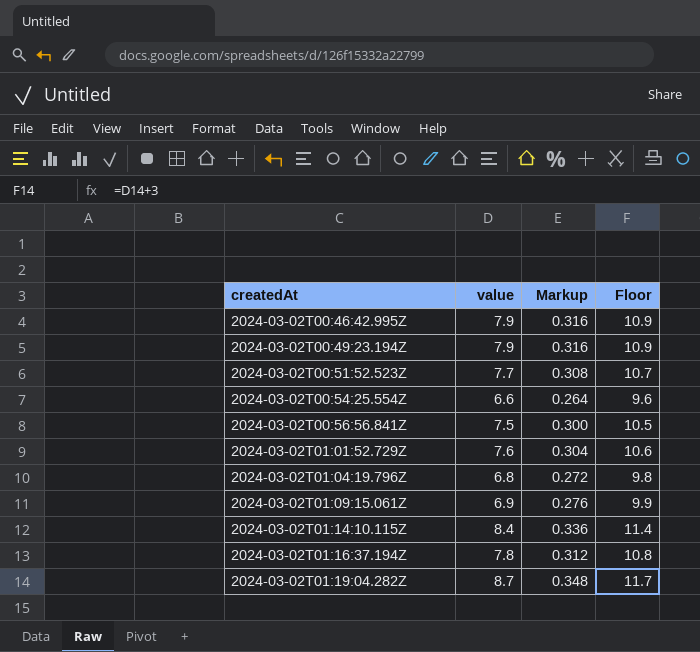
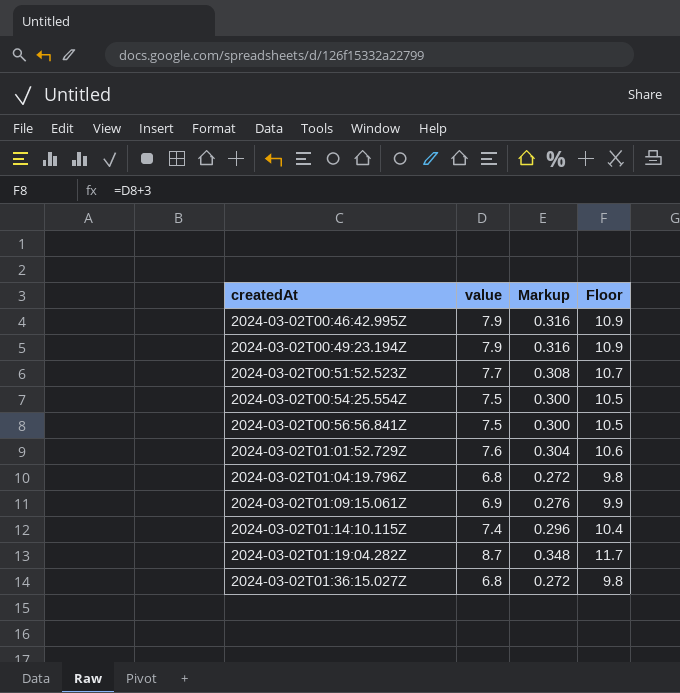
row 2024-03-02T01:16:37.194Z: 7.8 | 0.312 | 10.8 -> none
2024-03-02T00:54:25.554Z | value: 6.6 -> 7.5
2024-03-02T00:54:25.554Z | Markup: 0.264 -> 0.300
2024-03-02T00:54:25.554Z | Floor: 9.6 -> 10.5
2024-03-02T01:14:10.115Z | value: 8.4 -> 7.4
2024-03-02T01:14:10.115Z | Markup: 0.336 -> 0.296
2024-03-02T01:14:10.115Z | Floor: 11.4 -> 10.4
row 2024-03-02T01:36:15.027Z: none -> 6.8 | 0.272 | 9.8

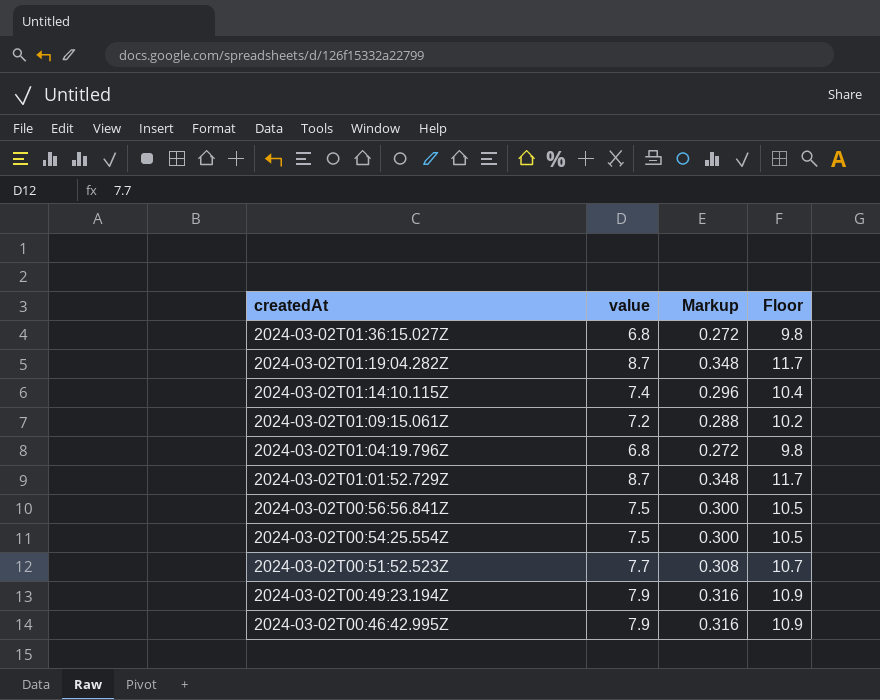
row order: createdAt ascending -> createdAt descending
2024-03-02T01:09:15.061Z | value: 6.9 -> 7.2
2024-03-02T01:09:15.061Z | Markup: 0.276 -> 0.288
2024-03-02T01:09:15.061Z | Floor: 9.9 -> 10.2
2024-03-02T01:01:52.729Z | value: 7.6 -> 8.7
2024-03-02T01:01:52.729Z | Markup: 0.304 -> 0.348
2024-03-02T01:01:52.729Z | Floor: 10.6 -> 11.7

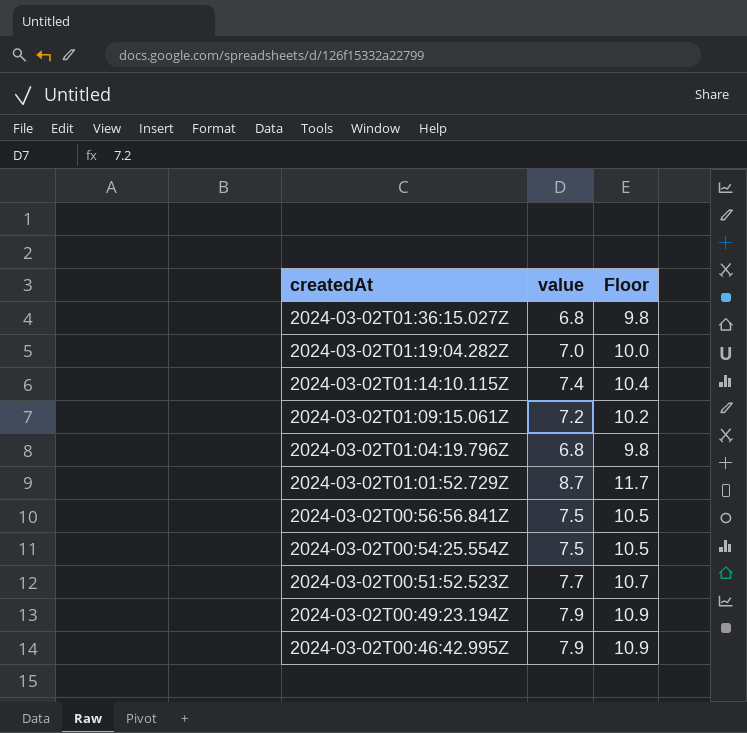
column Markup | formula: [value] * 0.04 -> none
2024-03-02T01:19:04.282Z | value: 8.7 -> 7.0
2024-03-02T01:19:04.282Z | Floor: 11.7 -> 10.0

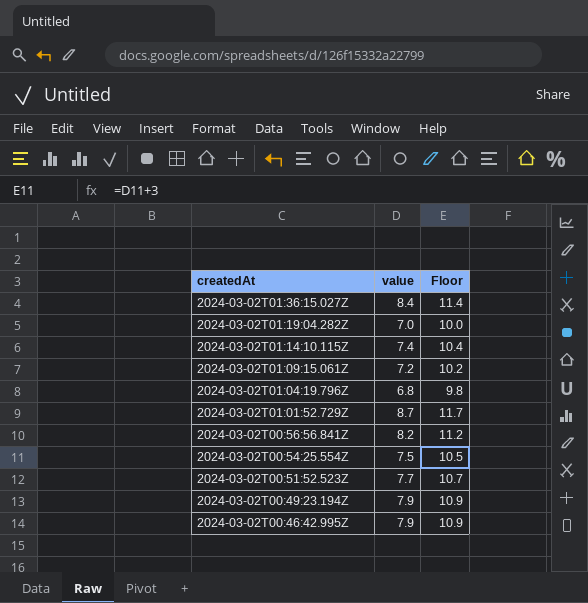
2024-03-02T01:36:15.027Z | value: 6.8 -> 8.4
2024-03-02T01:36:15.027Z | Floor: 9.8 -> 11.4
2024-03-02T00:56:56.841Z | value: 7.5 -> 8.2
2024-03-02T00:56:56.841Z | Floor: 10.5 -> 11.2

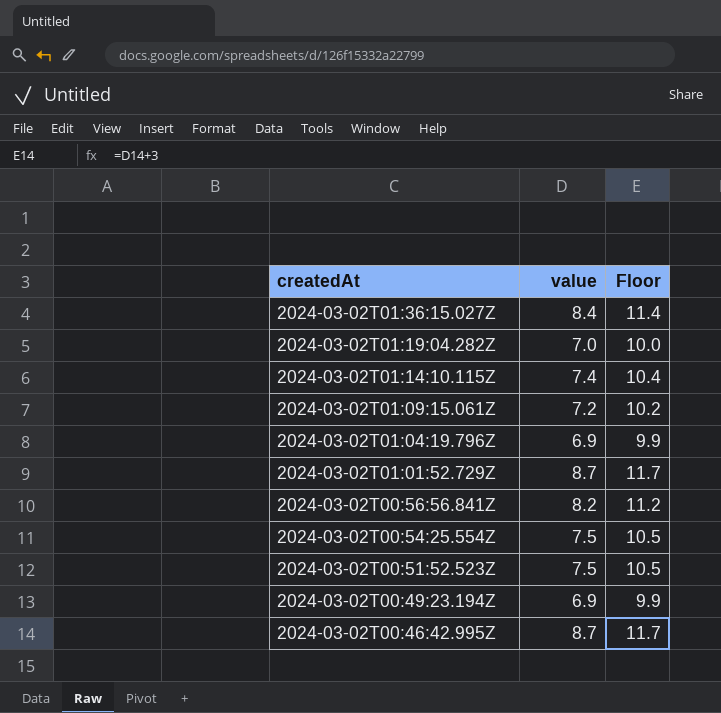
2024-03-02T01:04:19.796Z | value: 6.8 -> 6.9
2024-03-02T01:04:19.796Z | Floor: 9.8 -> 9.9
2024-03-02T00:51:52.523Z | value: 7.7 -> 7.5
2024-03-02T00:51:52.523Z | Floor: 10.7 -> 10.5
2024-03-02T00:49:23.194Z | value: 7.9 -> 6.9
2024-03-02T00:49:23.194Z | Floor: 10.9 -> 9.9
2024-03-02T00:46:42.995Z | value: 7.9 -> 8.7
2024-03-02T00:46:42.995Z | Floor: 10.9 -> 11.7

